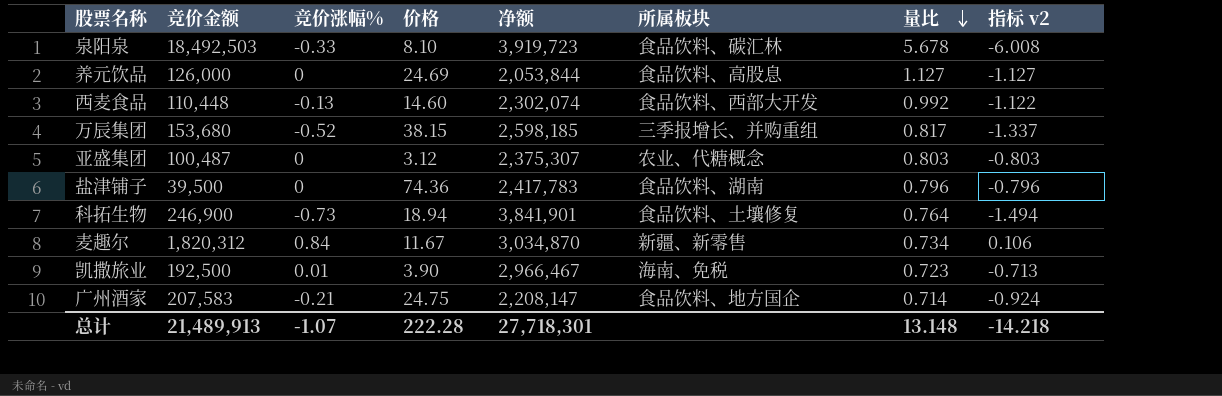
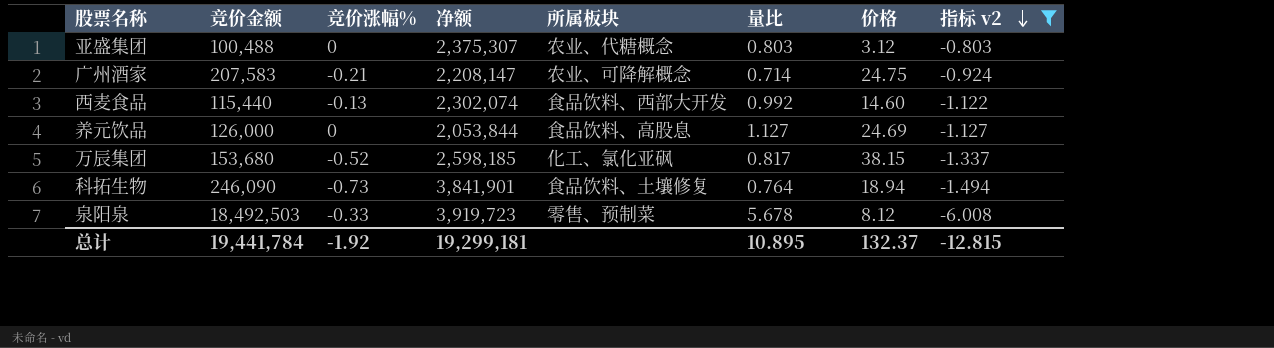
filter: none -> 指标 v2 <= -0.803
row order: 量比 descending -> 指标 v2 descending
column 价格 | position: 4 -> 7
亚盛集团 | 竞价金额: 100,487 -> 100,488
广州酒家 | 所属板块: 食品饮料、地方国企 -> 农业、可降解概念
西麦食品 | 竞价金额: 110,448 -> 115,440
万辰集团 | 所属板块: 三季报增长、并购重组 -> 化工、氯化亚砜
科拓生物 | 竞价金额: 246,900 -> 246,090
泉阳泉 | 所属板块: 食品饮料、碳汇林 -> 零售、预制菜
泉阳泉 | 价格: 8.10 -> 8.12
总计 | 竞价金额: 21,489,913 -> 19,441,784
总计 | 竞价涨幅%: -1.07 -> -1.92
总计 | 净额: 27,718,301 -> 19,299,181
总计 | 量比: 13.148 -> 10.895
总计 | 价格: 222.28 -> 132.37
总计 | 指标 v2: -14.218 -> -12.815

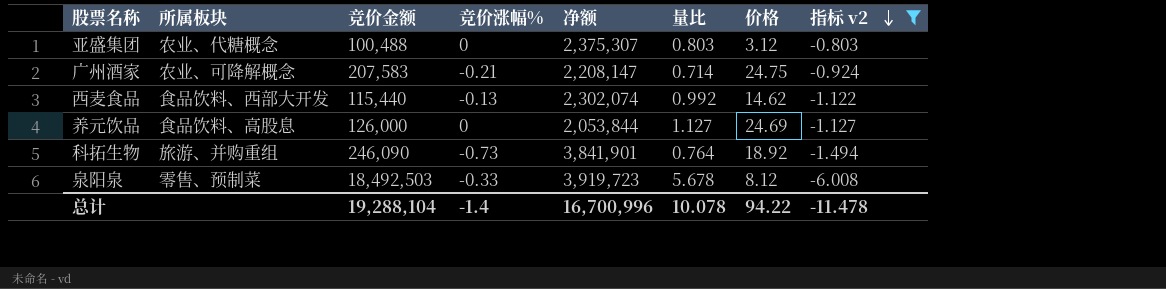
column 所属板块 | position: 5 -> 2
row 万辰集团: 153,680 | -0.52 | 2,598,185 | 化工、氯化亚砜 | 0.817 | 38.15 | -1.337 -> none
西麦食品 | 价格: 14.60 -> 14.62
科拓生物 | 所属板块: 食品饮料、土壤修复 -> 旅游、并购重组
科拓生物 | 价格: 18.94 -> 18.92
总计 | 竞价金额: 19,441,784 -> 19,288,104
总计 | 竞价涨幅%: -1.92 -> -1.4
总计 | 净额: 19,299,181 -> 16,700,996
总计 | 量比: 10.895 -> 10.078
总计 | 价格: 132.37 -> 94.22
总计 | 指标 v2: -12.815 -> -11.478

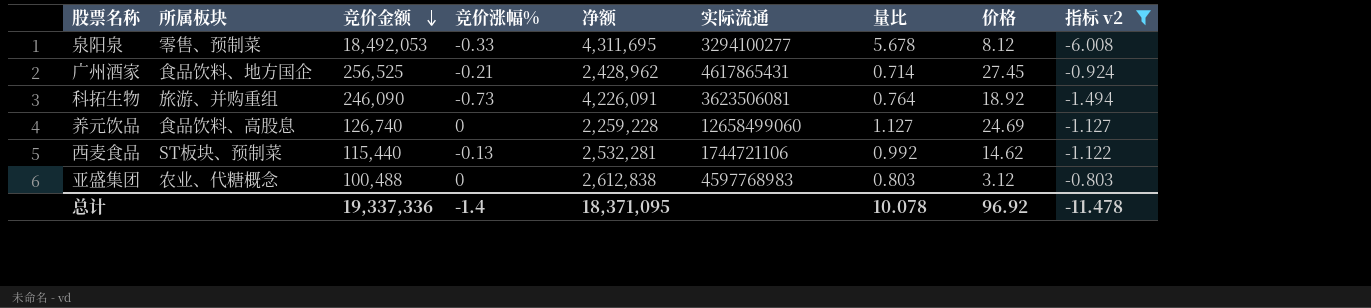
row order: 指标 v2 descending -> 竞价金额 descending
column 实际流通 | position: none -> 6
泉阳泉 | 竞价金额: 18,492,503 -> 18,492,053
泉阳泉 | 净额: 3,919,723 -> 4,311,695
广州酒家 | 所属板块: 农业、可降解概念 -> 食品饮料、地方国企
广州酒家 | 竞价金额: 207,583 -> 256,525
广州酒家 | 净额: 2,208,147 -> 2,428,962
广州酒家 | 价格: 24.75 -> 27.45
科拓生物 | 净额: 3,841,901 -> 4,226,091
养元饮品 | 竞价金额: 126,000 -> 126,740
养元饮品 | 净额: 2,053,844 -> 2,259,228
西麦食品 | 所属板块: 食品饮料、西部大开发 -> ST板块、预制菜
西麦食品 | 净额: 2,302,074 -> 2,532,281
亚盛集团 | 净额: 2,375,307 -> 2,612,838
总计 | 竞价金额: 19,288,104 -> 19,337,336
总计 | 净额: 16,700,996 -> 18,371,095
总计 | 价格: 94.22 -> 96.92

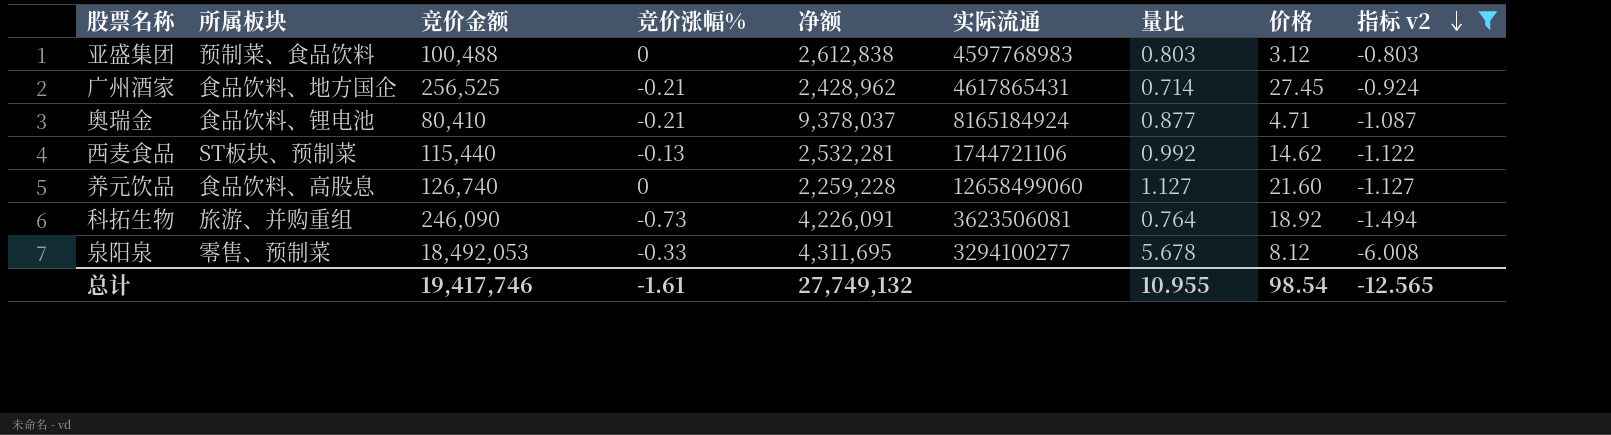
row order: 竞价金额 descending -> 指标 v2 descending
亚盛集团 | 所属板块: 农业、代糖概念 -> 预制菜、食品饮料
row 奥瑞金: none -> 食品饮料、锂电池 | 80,410 | -0.21 | 9,378,037 | 8165184924 | 0.877 | 4.71 | -1.087
养元饮品 | 价格: 24.69 -> 21.60
总计 | 竞价金额: 19,337,336 -> 19,417,746
总计 | 竞价涨幅%: -1.4 -> -1.61
总计 | 净额: 18,371,095 -> 27,749,132
总计 | 量比: 10.078 -> 10.955
总计 | 价格: 96.92 -> 98.54
总计 | 指标 v2: -11.478 -> -12.565

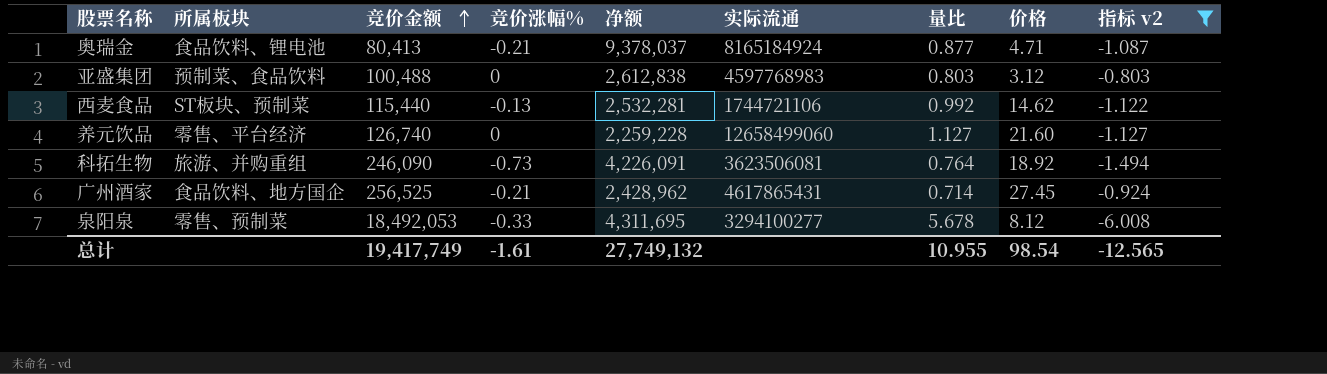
row order: 指标 v2 descending -> 竞价金额 ascending
奥瑞金 | 竞价金额: 80,410 -> 80,413
养元饮品 | 所属板块: 食品饮料、高股息 -> 零售、平台经济
总计 | 竞价金额: 19,417,746 -> 19,417,749

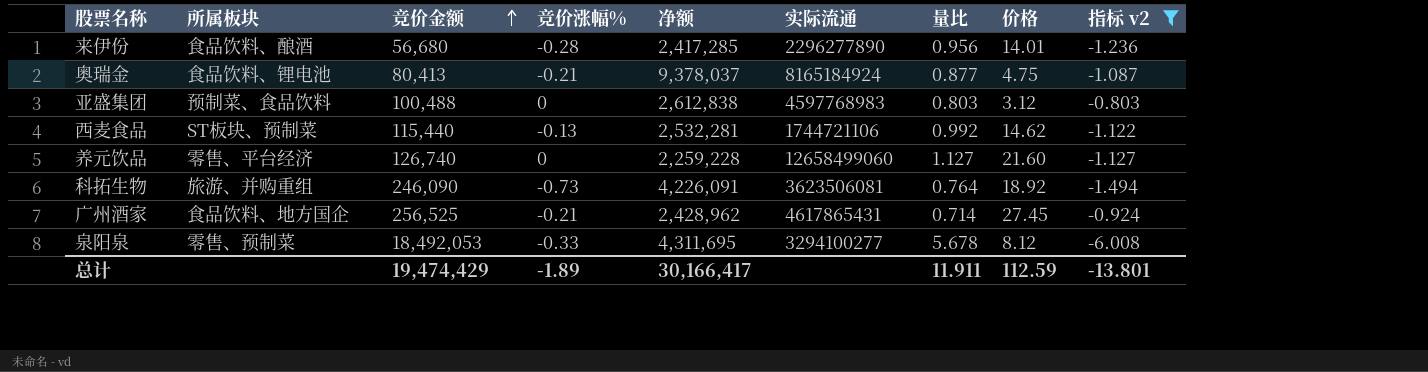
row 来伊份: none -> 食品饮料、酿酒 | 56,680 | -0.28 | 2,417,285 | 2296277890 | 0.956 | 14.01 | -1.236
奥瑞金 | 价格: 4.71 -> 4.75
总计 | 竞价金额: 19,417,749 -> 19,474,429
总计 | 竞价涨幅%: -1.61 -> -1.89
总计 | 净额: 27,749,132 -> 30,166,417
总计 | 量比: 10.955 -> 11.911
总计 | 价格: 98.54 -> 112.59
总计 | 指标 v2: -12.565 -> -13.801

